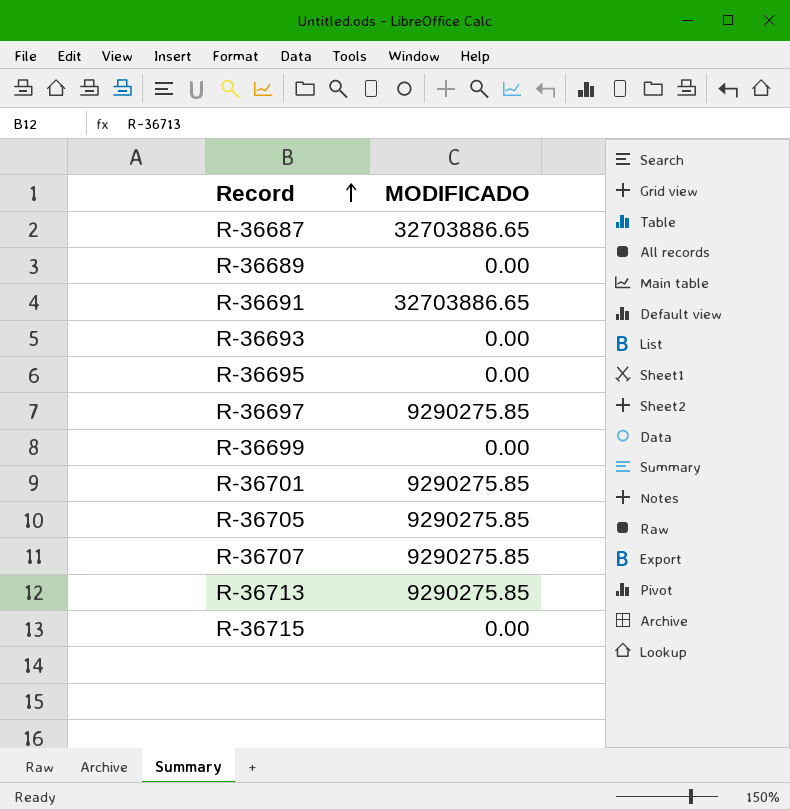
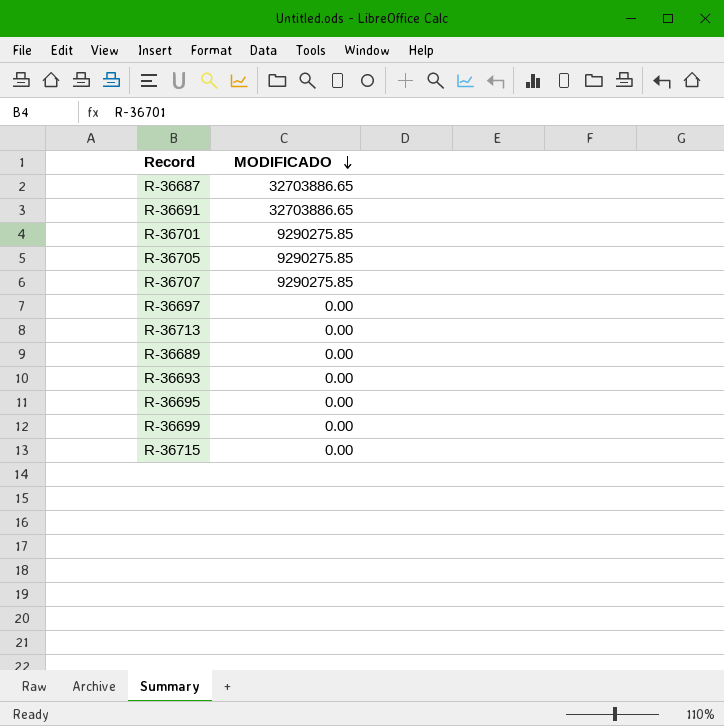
row order: Record ascending -> MODIFICADO descending
R-36697 | MODIFICADO: 9290275.85 -> 0.00
R-36713 | MODIFICADO: 9290275.85 -> 0.00

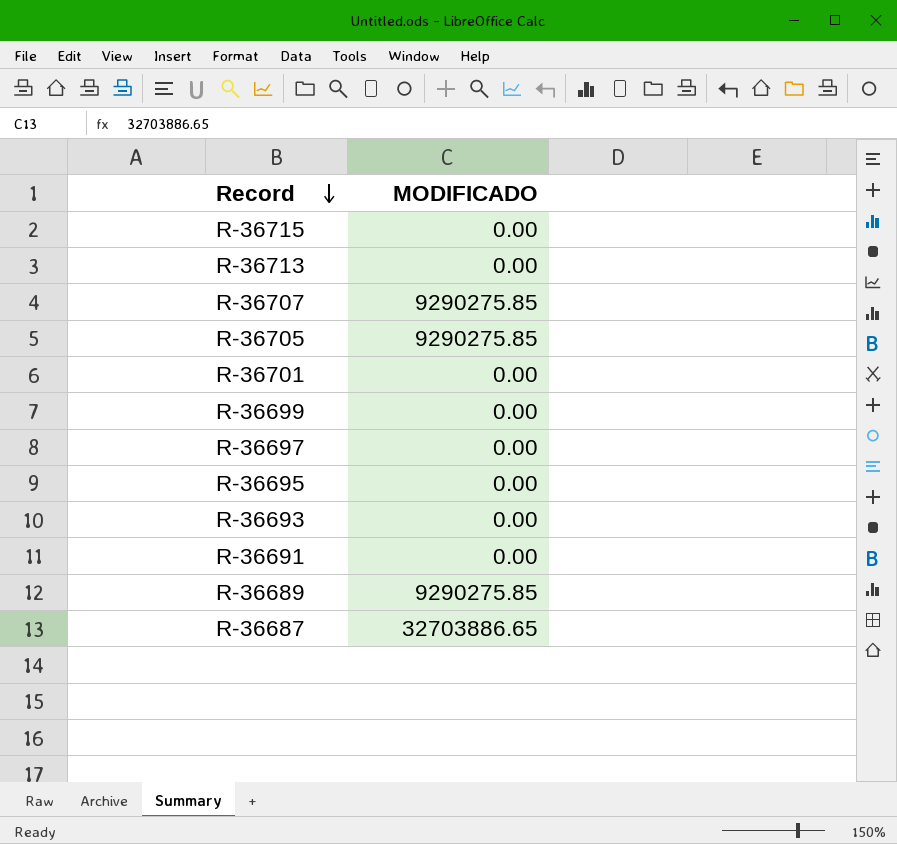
row order: MODIFICADO descending -> Record descending
R-36701 | MODIFICADO: 9290275.85 -> 0.00
R-36691 | MODIFICADO: 32703886.65 -> 0.00
R-36689 | MODIFICADO: 0.00 -> 9290275.85

